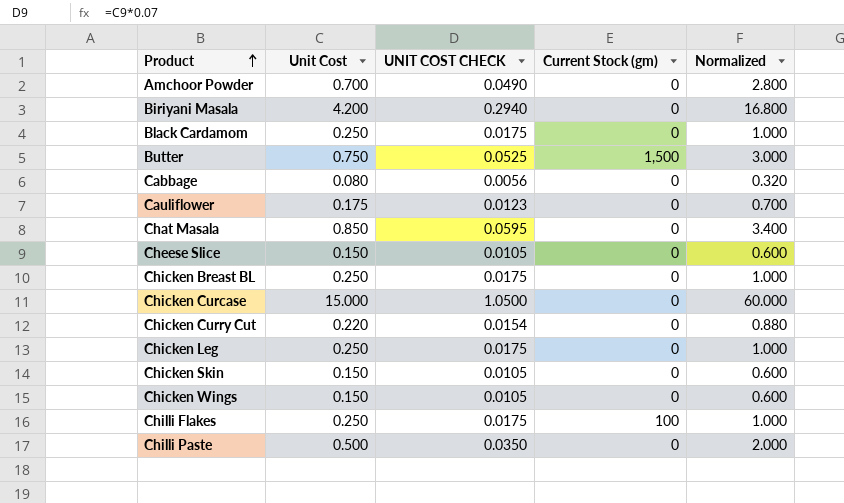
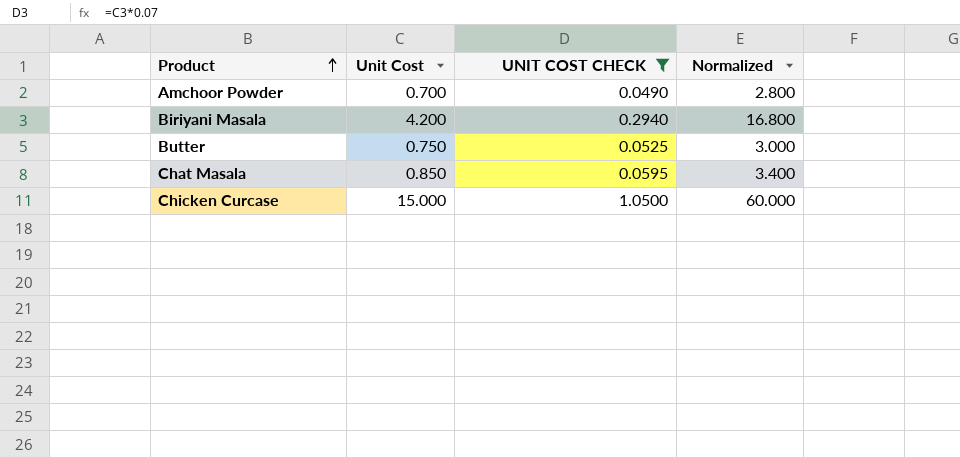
filter: none -> UNIT COST CHECK >= 0.0490
column Current Stock (gm) | position: 4 -> none

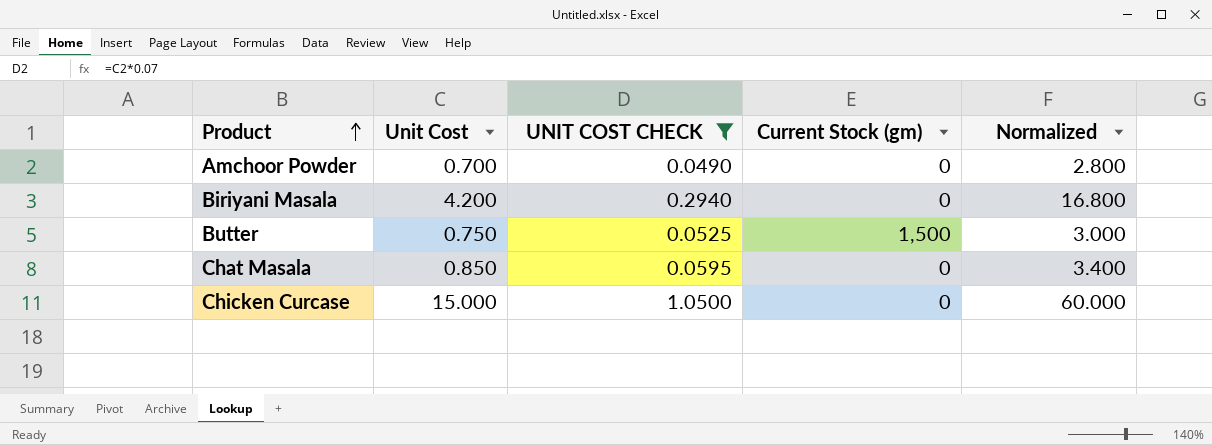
column Current Stock (gm) | position: none -> 4

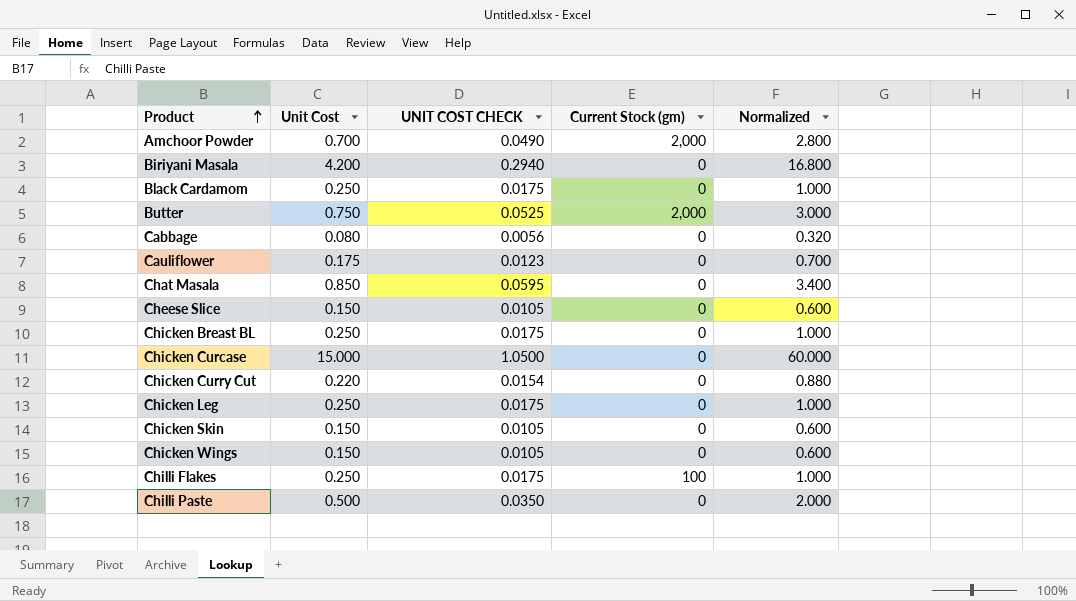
filter: UNIT COST CHECK >= 0.0490 -> none
Amchoor Powder | Current Stock (gm): 0 -> 2,000
Butter | Current Stock (gm): 1,500 -> 2,000

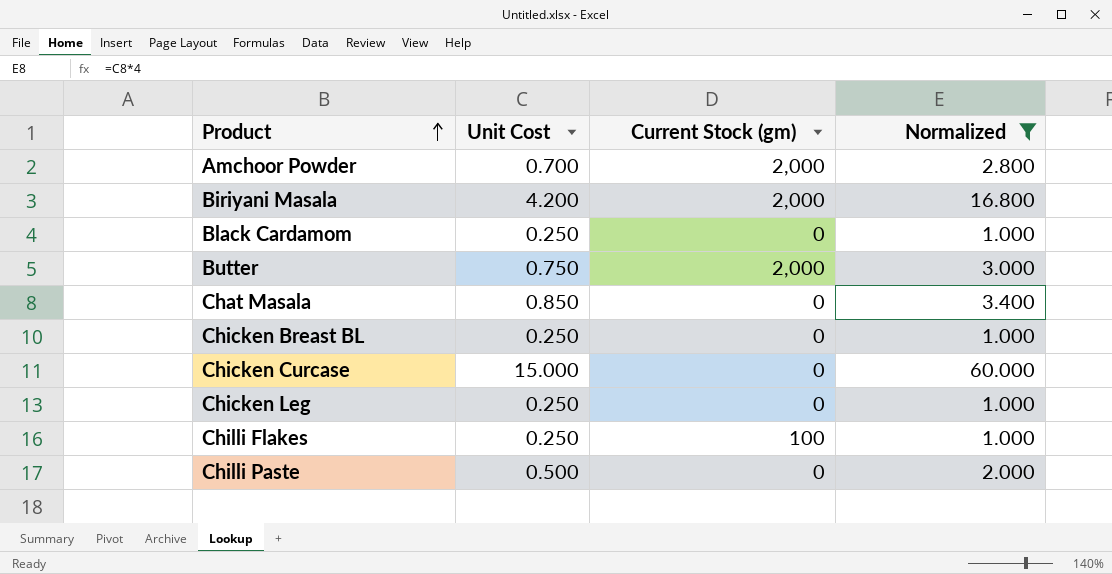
filter: none -> Normalized >= 1.000
column UNIT COST CHECK | formula: [Unit Cost] * 0.07 -> none
Biriyani Masala | Current Stock (gm): 0 -> 2,000

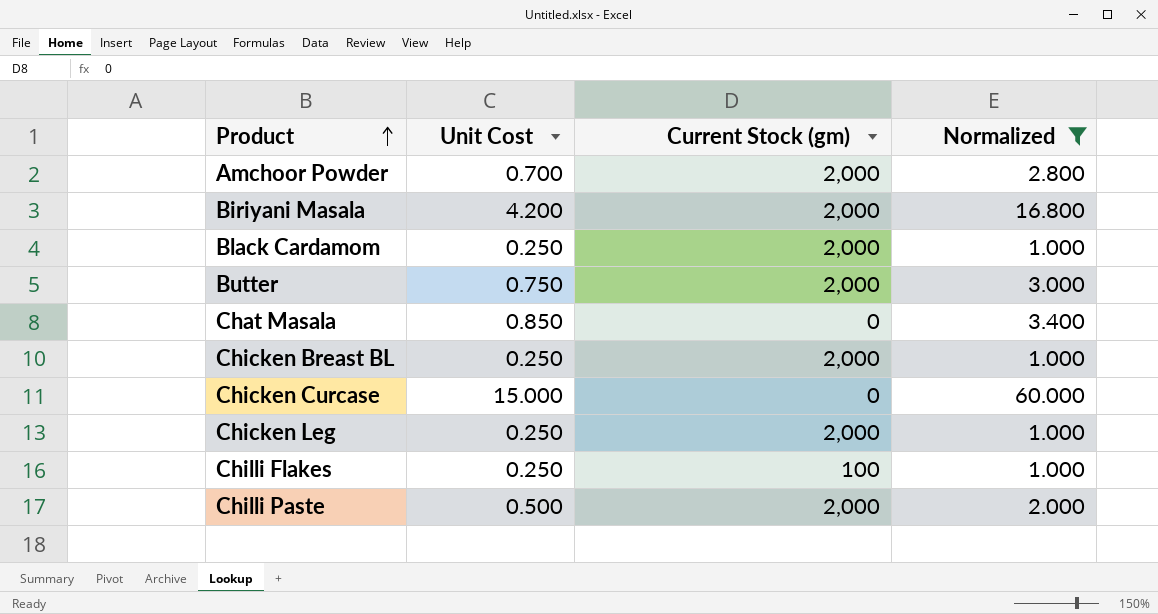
Black Cardamom | Current Stock (gm): 0 -> 2,000
Chicken Breast BL | Current Stock (gm): 0 -> 2,000
Chicken Leg | Current Stock (gm): 0 -> 2,000
Chilli Paste | Current Stock (gm): 0 -> 2,000

